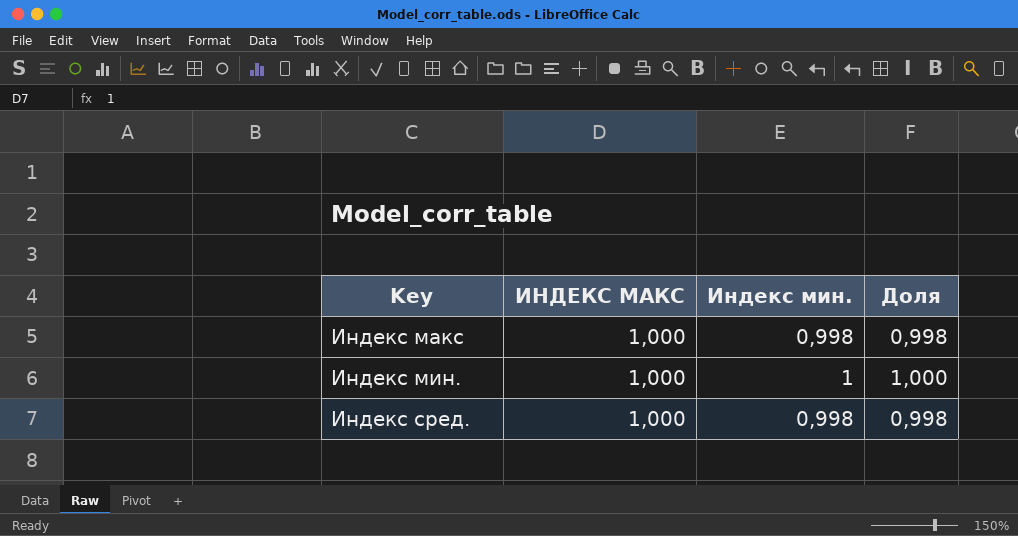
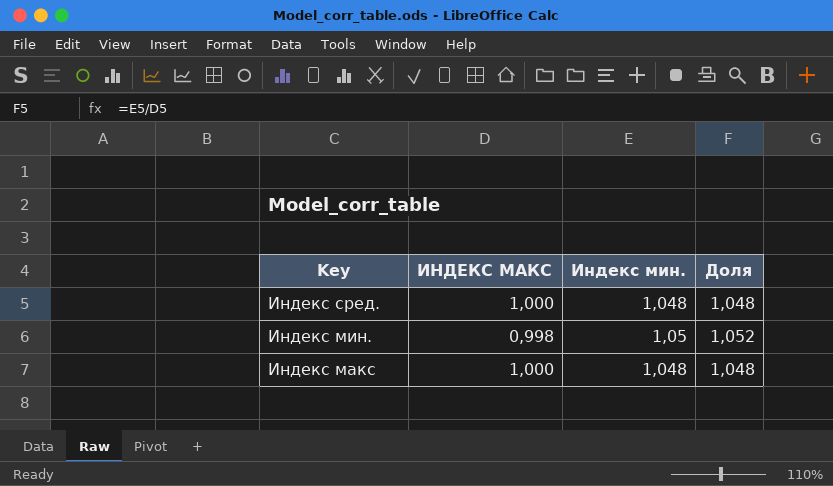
row order: Key ascending -> Key descending
Индекс сред. | Индекс мин.: 0,998 -> 1,048
Индекс сред. | Доля: 0,998 -> 1,048
Индекс мин. | ИНДЕКС МАКС: 1,000 -> 0,998
Индекс мин. | Индекс мин.: 1 -> 1,05
Индекс мин. | Доля: 1,000 -> 1,052
Индекс макс | Индекс мин.: 0,998 -> 1,048
Индекс макс | Доля: 0,998 -> 1,048

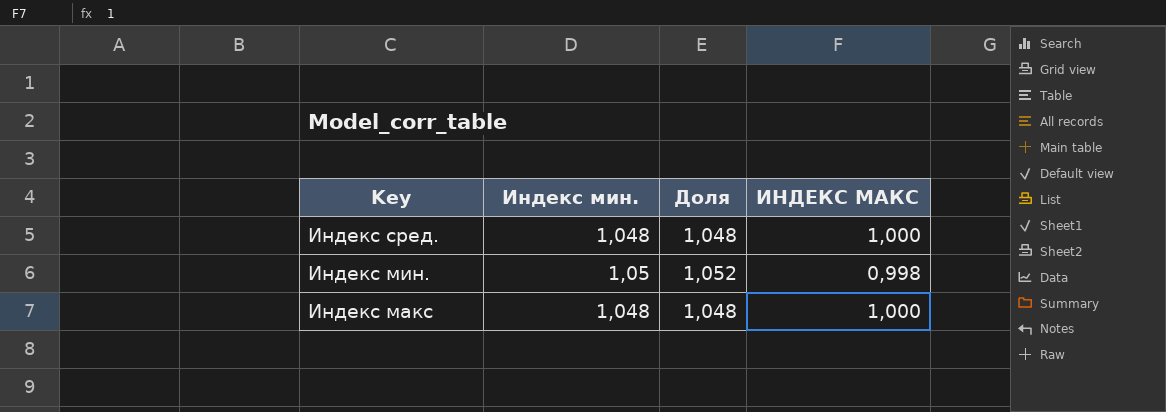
column ИНДЕКС МАКС | position: 2 -> 4

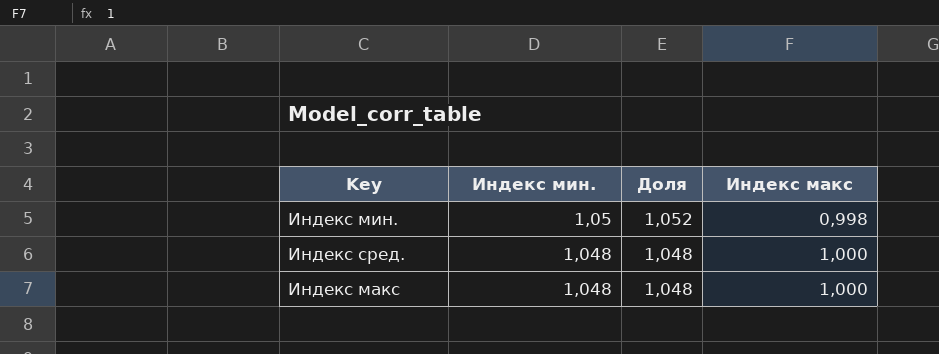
row order: Key descending -> Индекс мин. descending
column name: ИНДЕКС МАКС -> Индекс макс

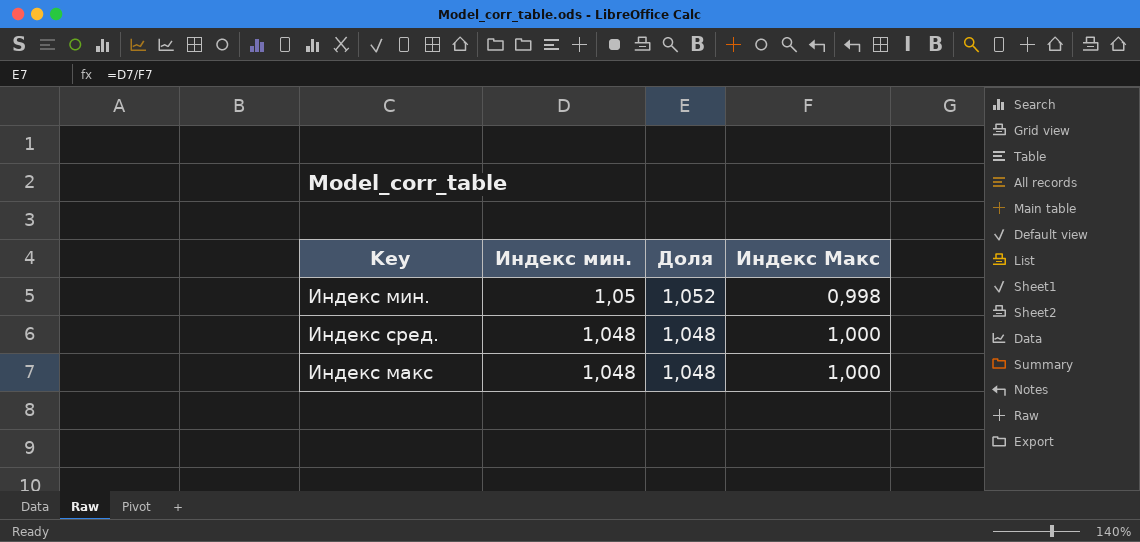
column name: Индекс макс -> Индекс Макс

